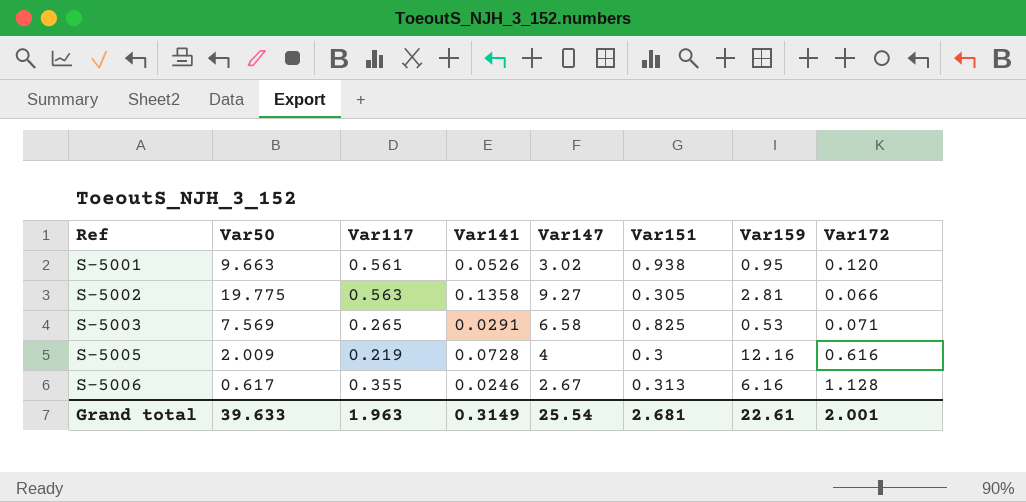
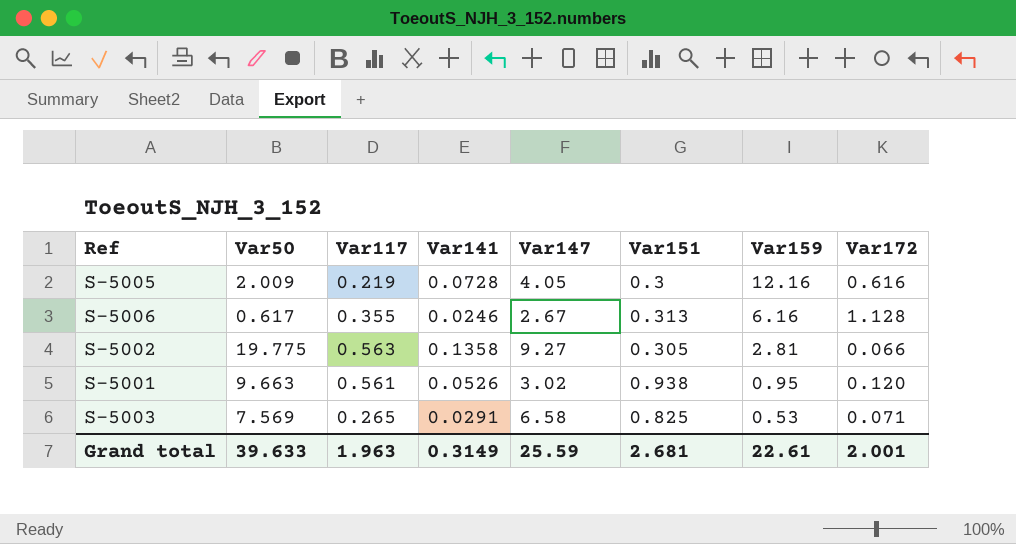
row order: Ref ascending -> Var159 descending
S-5005 | Var147: 4 -> 4.05
Grand total | Var147: 25.54 -> 25.59

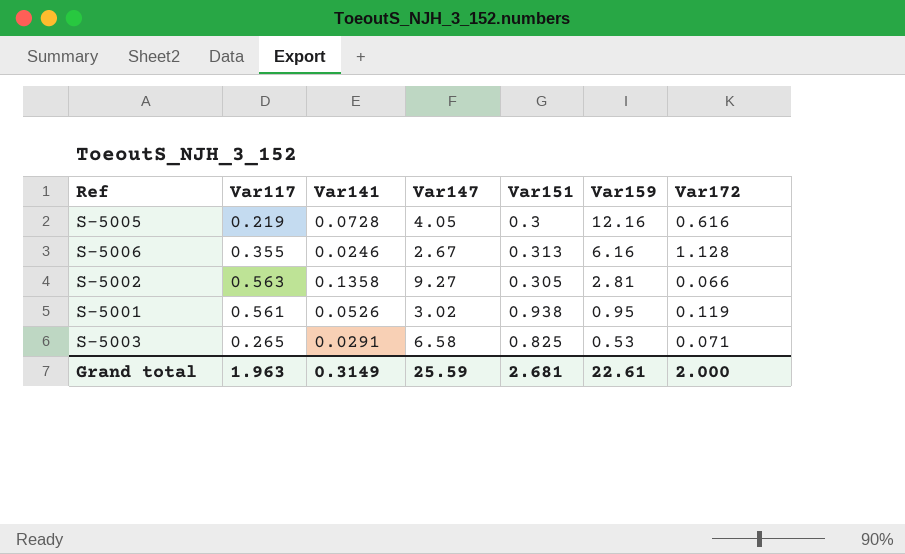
column Var50 | position: 2 -> none
S-5001 | Var172: 0.120 -> 0.119
Grand total | Var172: 2.001 -> 2.000

